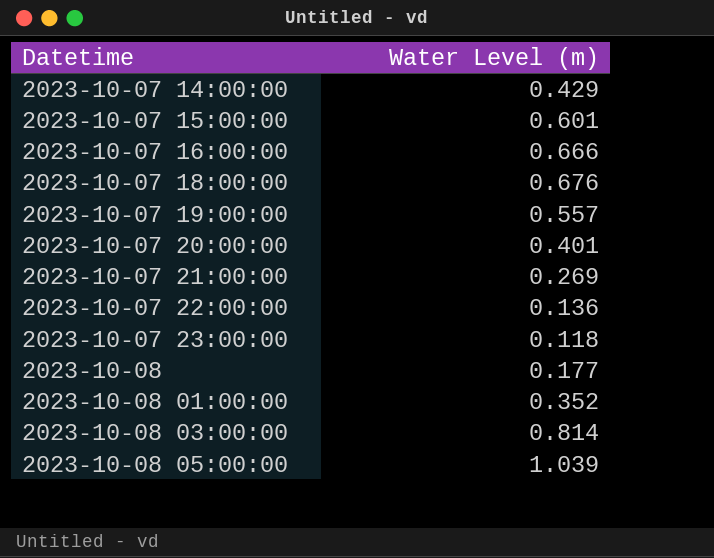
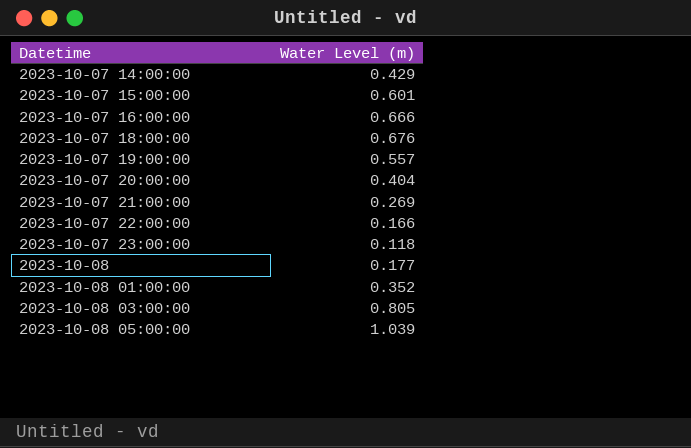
2023-10-07 20:00:00 | Water Level (m): 0.401 -> 0.404
2023-10-07 22:00:00 | Water Level (m): 0.136 -> 0.166
2023-10-08 03:00:00 | Water Level (m): 0.814 -> 0.805

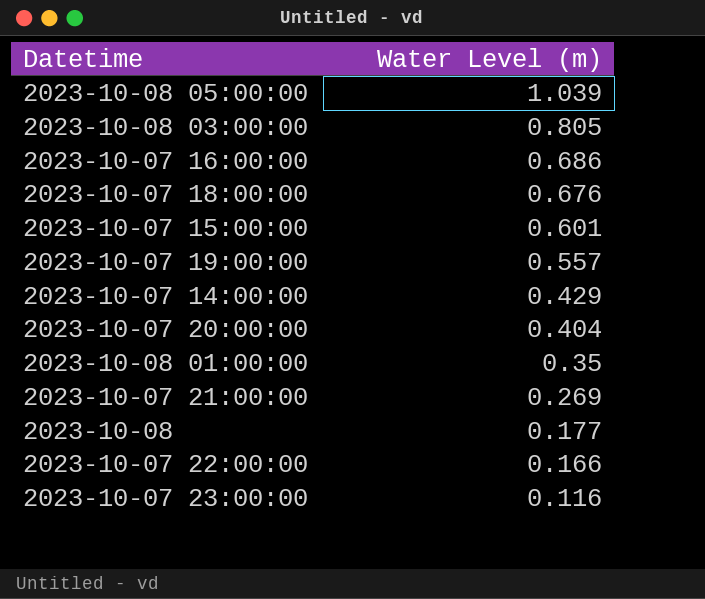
row order: Datetime ascending -> Water Level (m) descending
2023-10-07 16:00:00 | Water Level (m): 0.666 -> 0.686
2023-10-08 01:00:00 | Water Level (m): 0.352 -> 0.35
2023-10-07 23:00:00 | Water Level (m): 0.118 -> 0.116

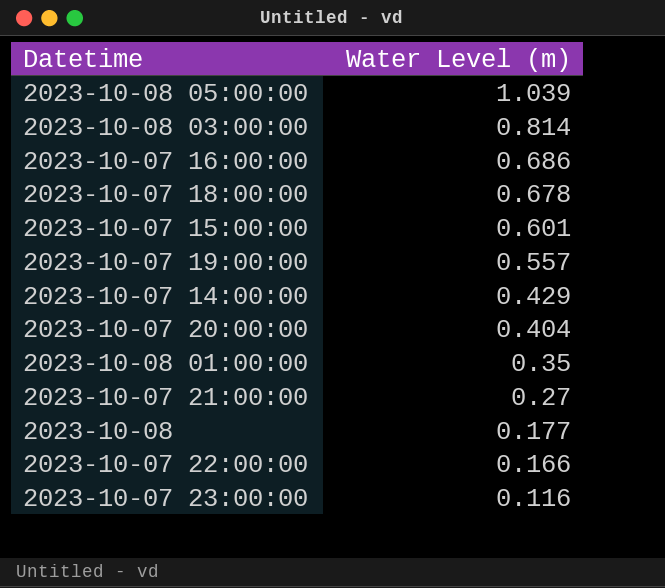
2023-10-08 03:00:00 | Water Level (m): 0.805 -> 0.814
2023-10-07 18:00:00 | Water Level (m): 0.676 -> 0.678
2023-10-07 21:00:00 | Water Level (m): 0.269 -> 0.27

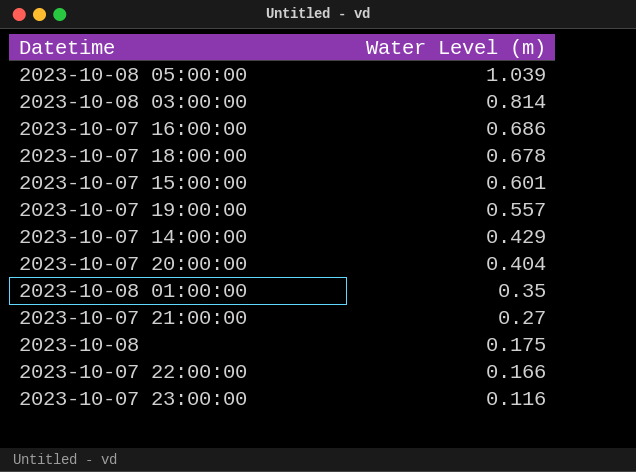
2023-10-08 | Water Level (m): 0.177 -> 0.175

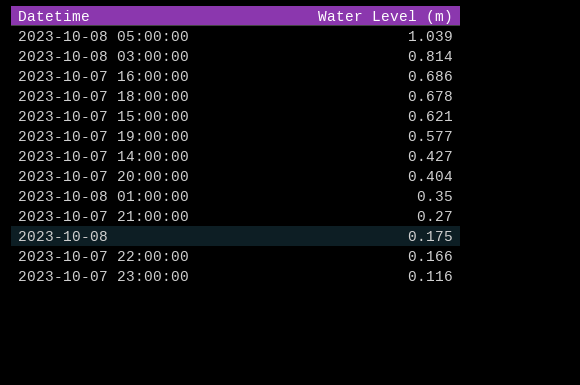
2023-10-07 15:00:00 | Water Level (m): 0.601 -> 0.621
2023-10-07 19:00:00 | Water Level (m): 0.557 -> 0.577
2023-10-07 14:00:00 | Water Level (m): 0.429 -> 0.427

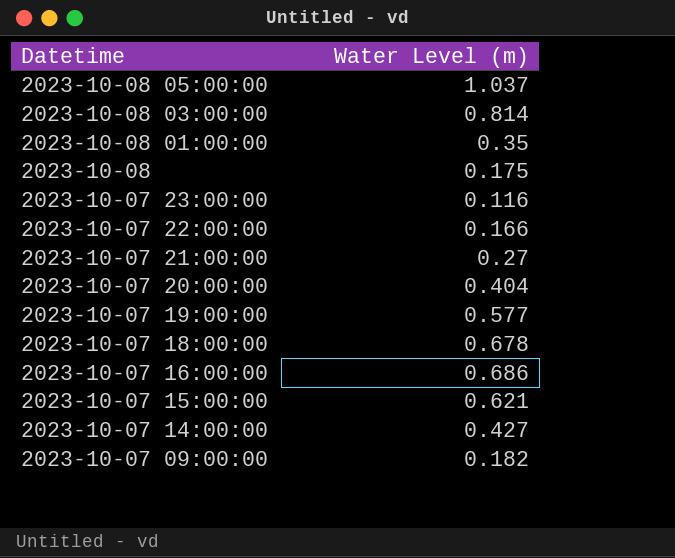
row order: Water Level (m) descending -> Datetime descending
2023-10-08 05:00:00 | Water Level (m): 1.039 -> 1.037
row 2023-10-07 09:00:00: none -> 0.182

